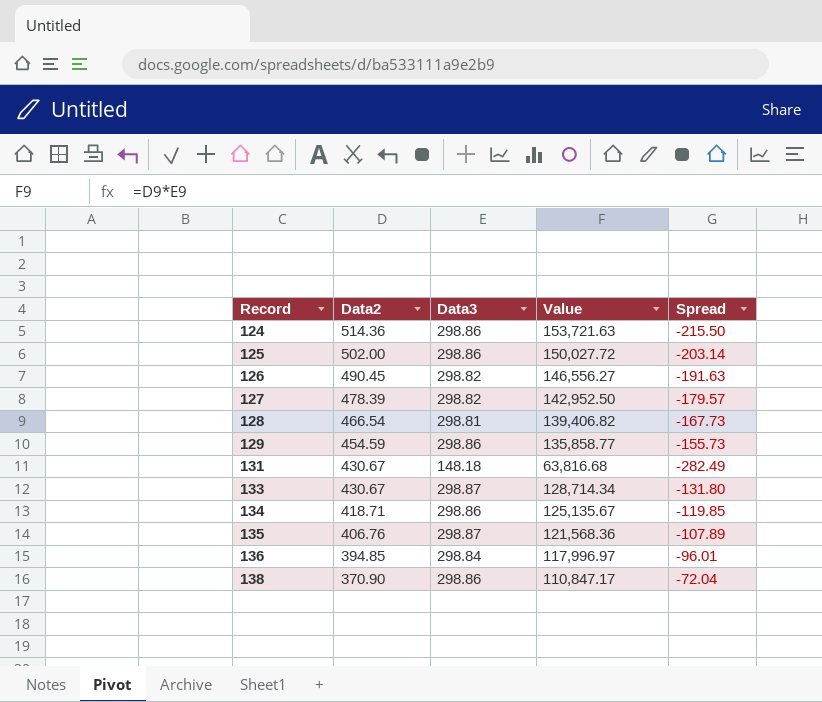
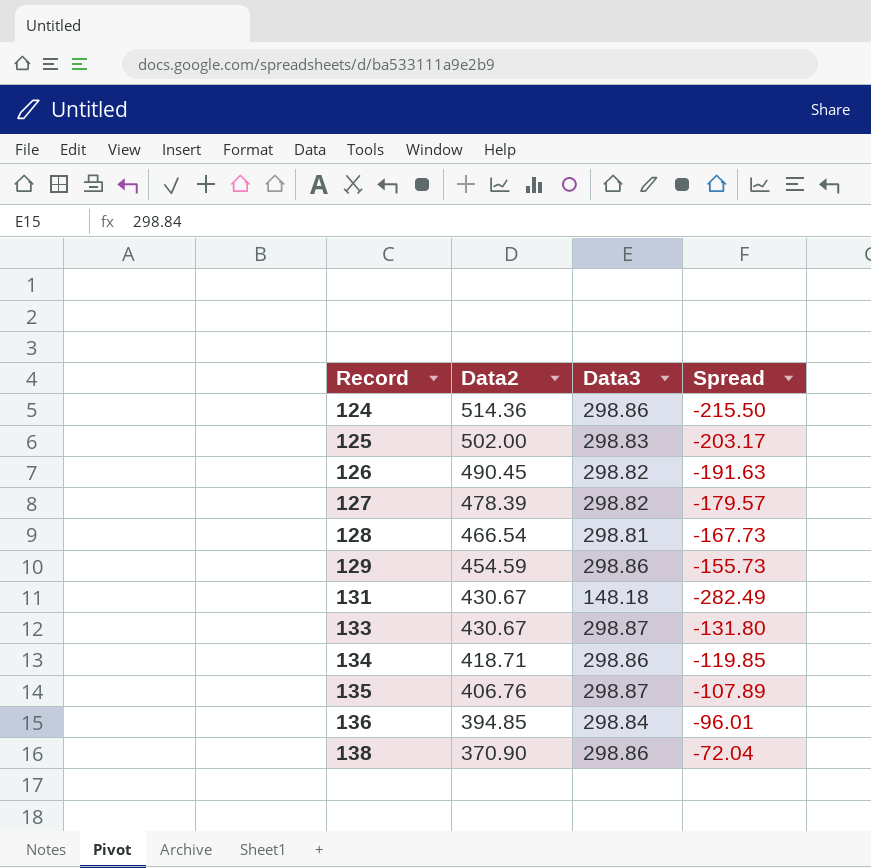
column Value | formula: [Data2] * [Data3] -> none
125 | Data3: 298.86 -> 298.83
125 | Spread: -203.14 -> -203.17

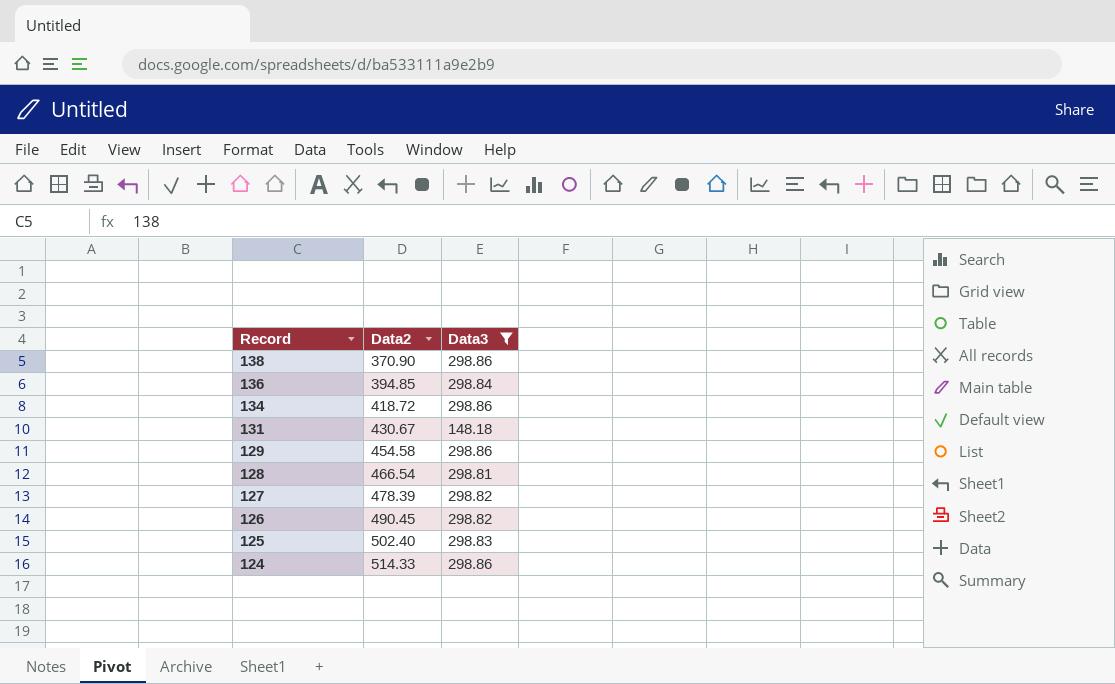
filter: none -> Data3 != 298.87
row order: Record ascending -> Record descending
column Spread | formula: [Data3] - [Data2] -> none
134 | Data2: 418.71 -> 418.72
129 | Data2: 454.59 -> 454.58
125 | Data2: 502.00 -> 502.40
124 | Data2: 514.36 -> 514.33

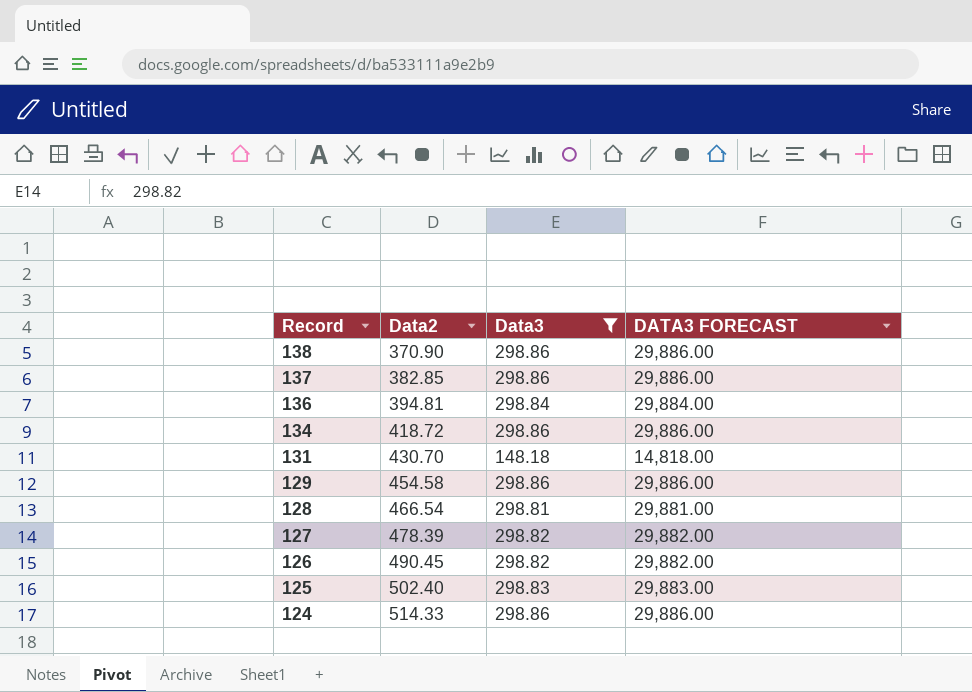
column DATA3 FORECAST | formula: none -> [Data3] * 100
row 137: none -> 382.85 | 298.86 | 29,886.00
136 | Data2: 394.85 -> 394.81
131 | Data2: 430.67 -> 430.70

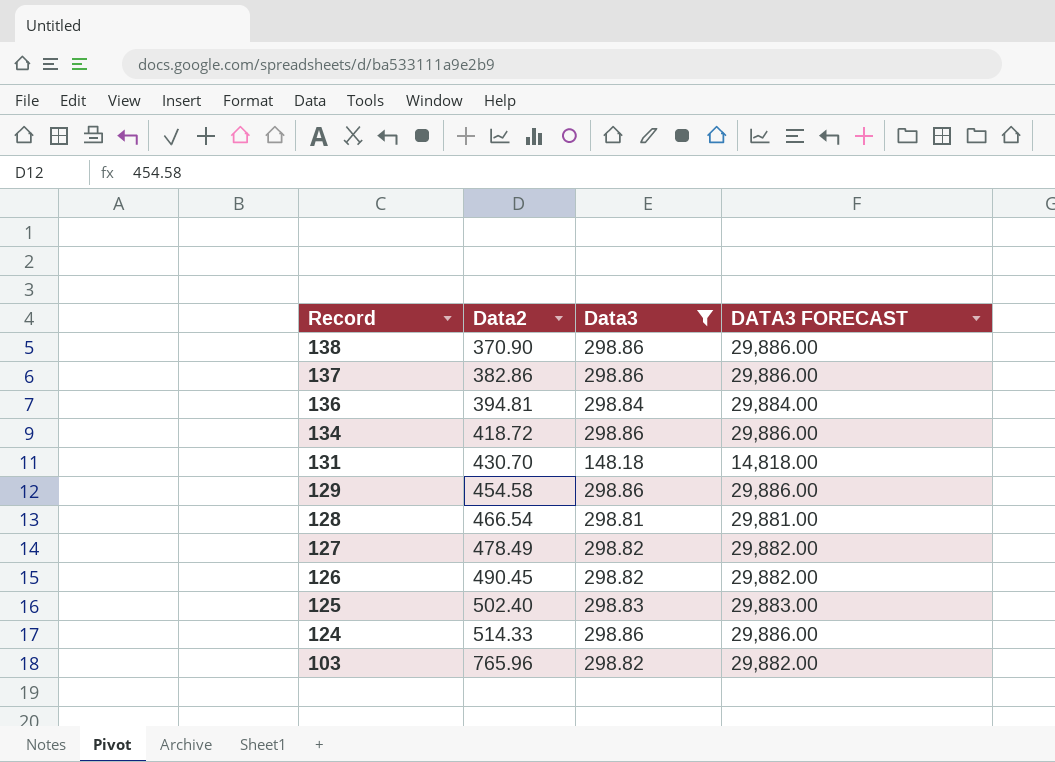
137 | Data2: 382.85 -> 382.86
127 | Data2: 478.39 -> 478.49
row 103: none -> 765.96 | 298.82 | 29,882.00

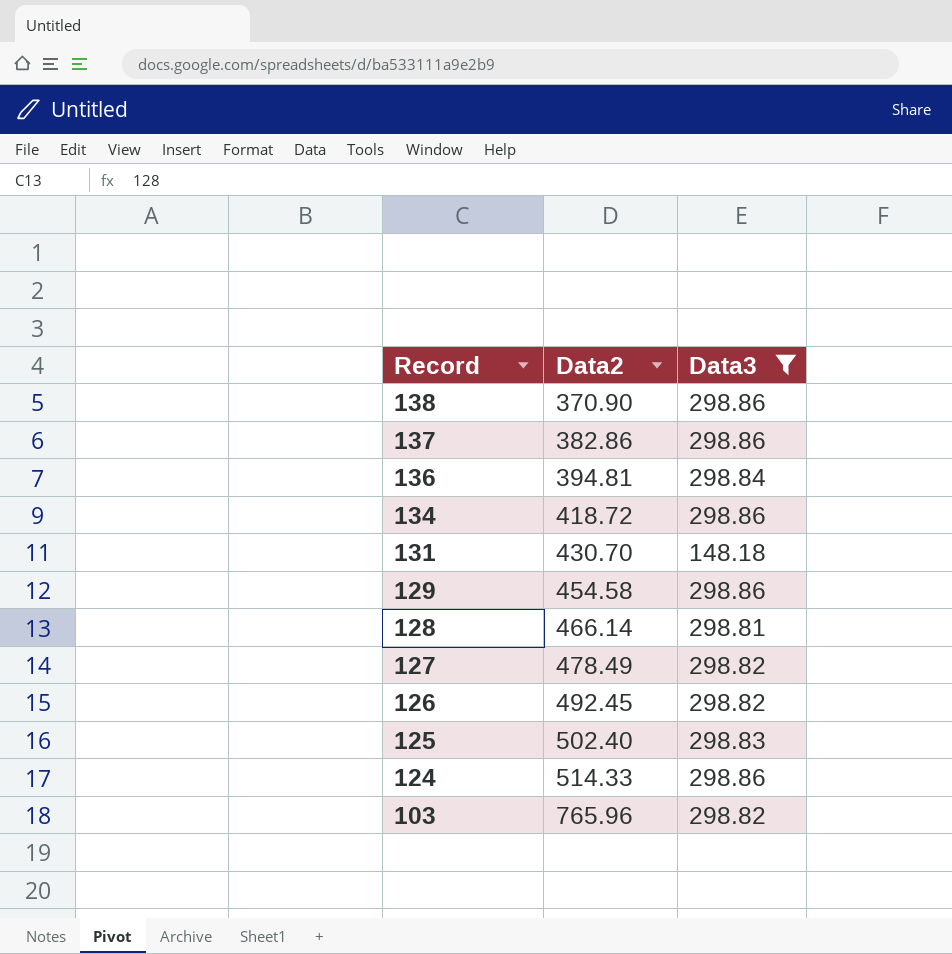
column DATA3 FORECAST | formula: [Data3] * 100 -> none
128 | Data2: 466.54 -> 466.14
126 | Data2: 490.45 -> 492.45

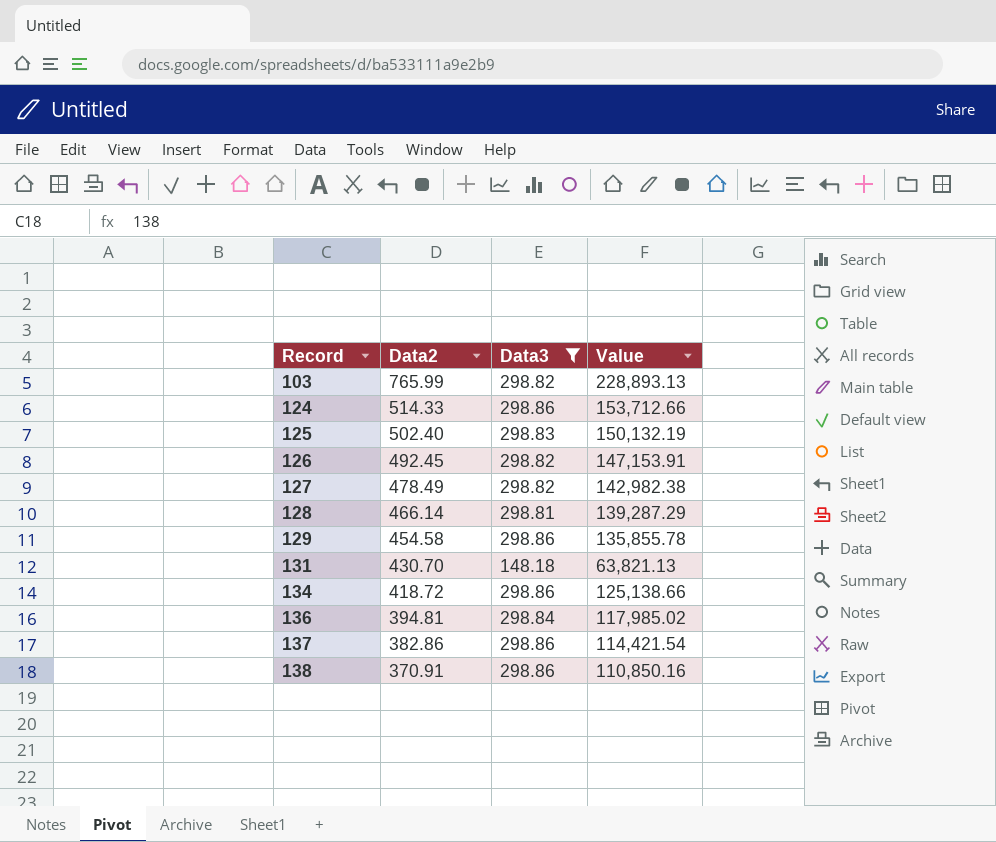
row order: Record descending -> Record ascending
column Value | formula: none -> [Data2] * [Data3]
103 | Data2: 765.96 -> 765.99
138 | Data2: 370.90 -> 370.91

